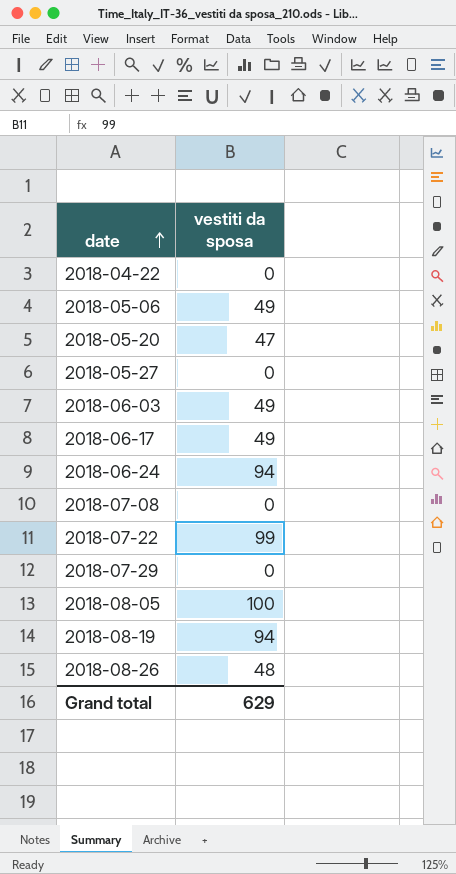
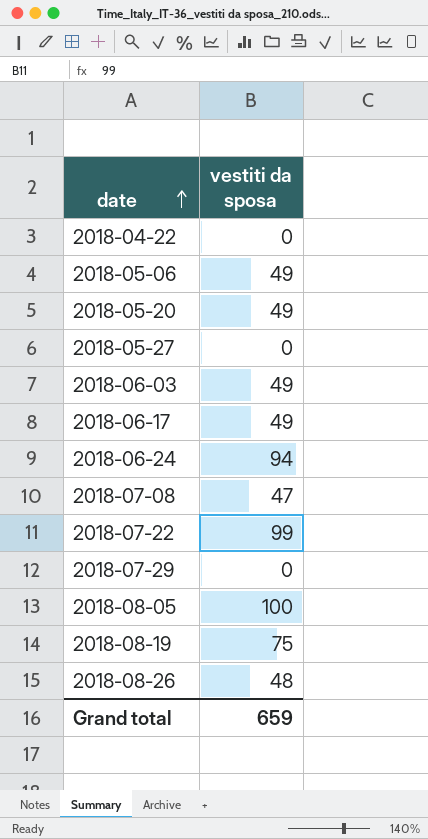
2018-05-20 | vestiti da sposa: 47 -> 49
2018-07-08 | vestiti da sposa: 0 -> 47
2018-08-19 | vestiti da sposa: 94 -> 75
Grand total | vestiti da sposa: 629 -> 659

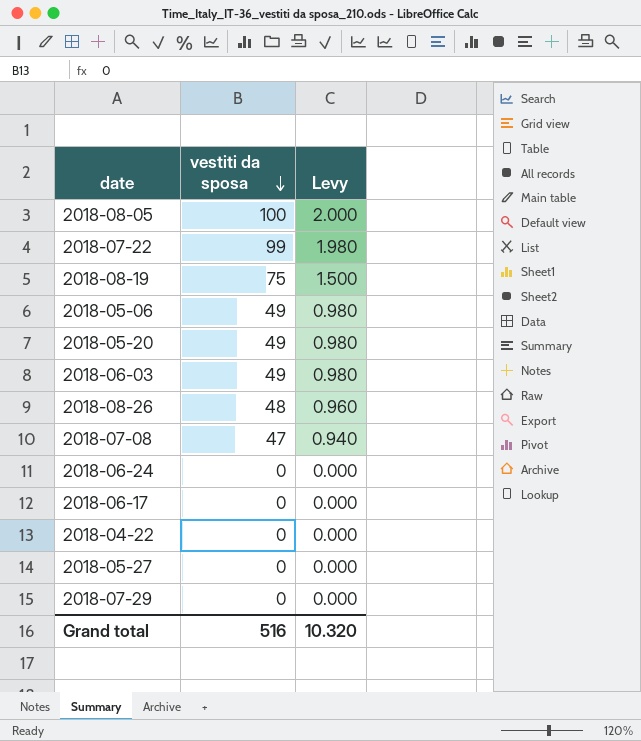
row order: date ascending -> vestiti da sposa descending
column Levy | formula: none -> [vestiti da sposa] * 0.02
2018-06-24 | vestiti da sposa: 94 -> 0
2018-06-17 | vestiti da sposa: 49 -> 0
Grand total | vestiti da sposa: 659 -> 516

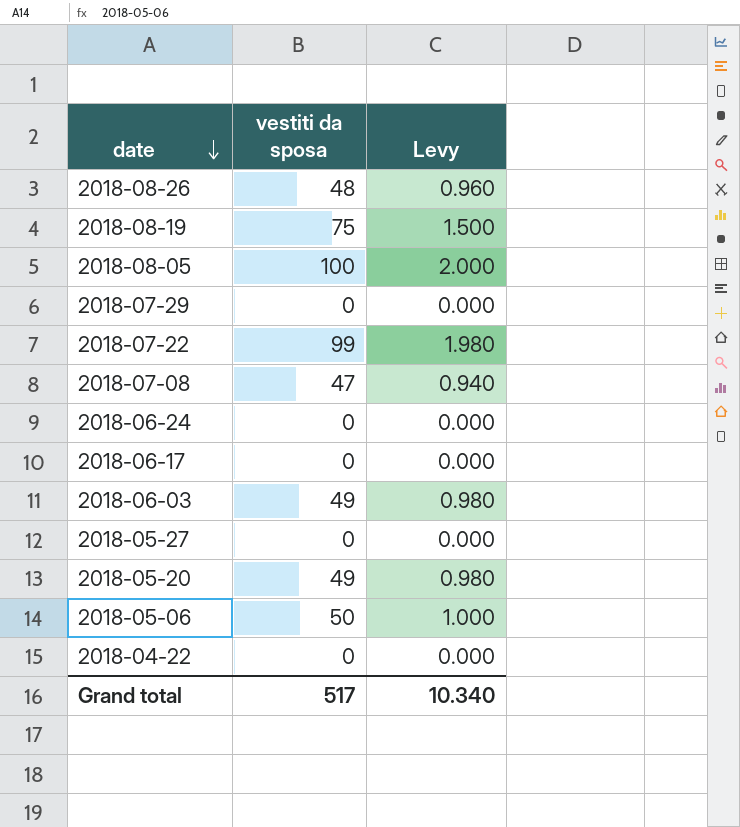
row order: vestiti da sposa descending -> date descending
2018-05-06 | vestiti da sposa: 49 -> 50
2018-05-06 | Levy: 0.980 -> 1.000
Grand total | vestiti da sposa: 516 -> 517
Grand total | Levy: 10.320 -> 10.340

